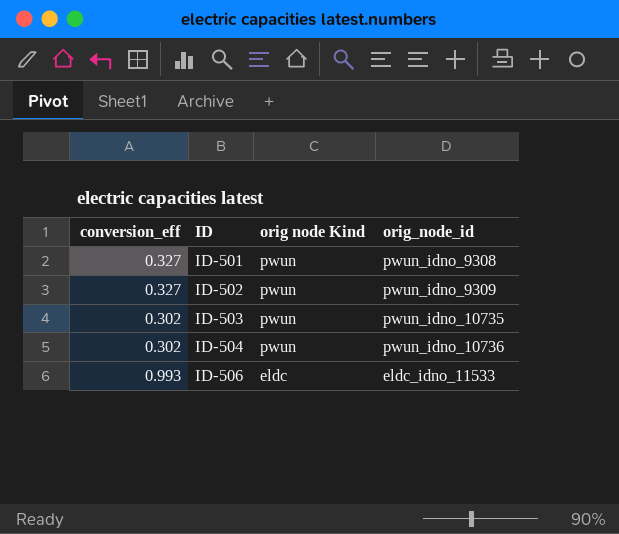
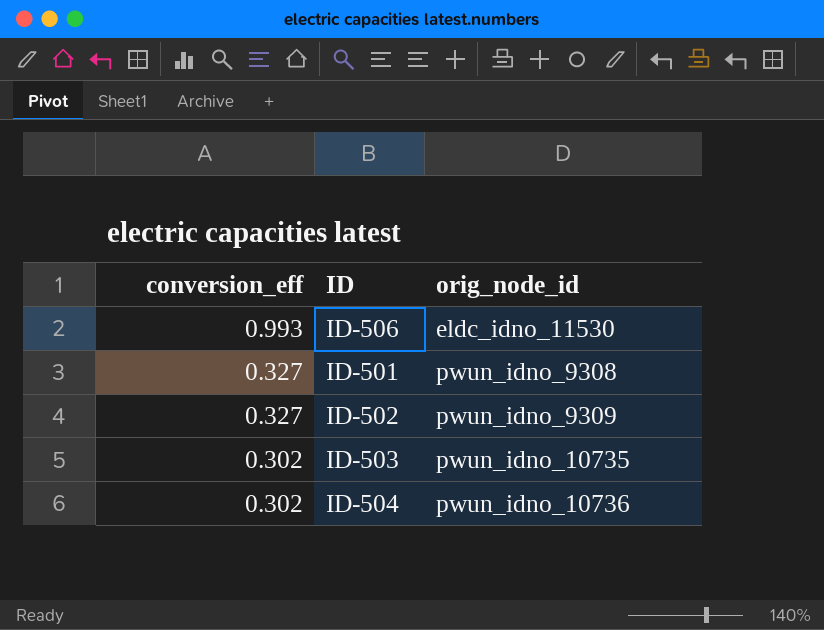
row order: ID ascending -> conversion_eff descending
column orig node Kind | position: 3 -> none
ID-506 | orig_node_id: eldc_idno_11533 -> eldc_idno_11530

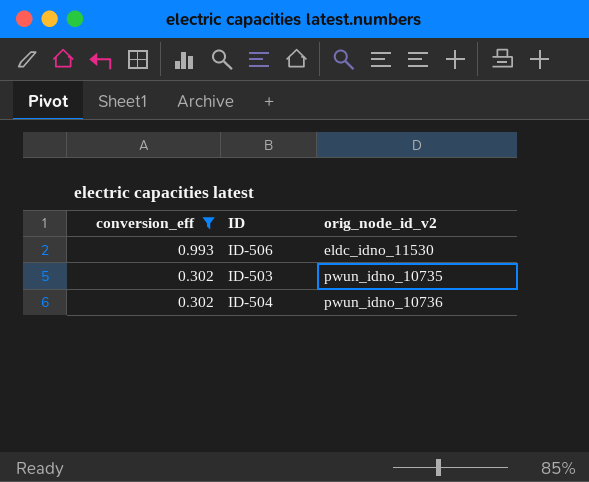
filter: none -> conversion_eff != 0.327
column name: orig_node_id -> orig_node_id_v2

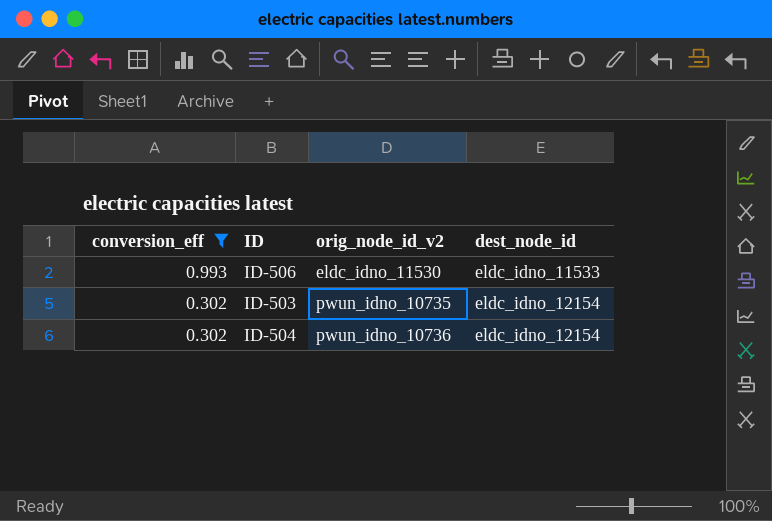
column dest_node_id | position: none -> 4

